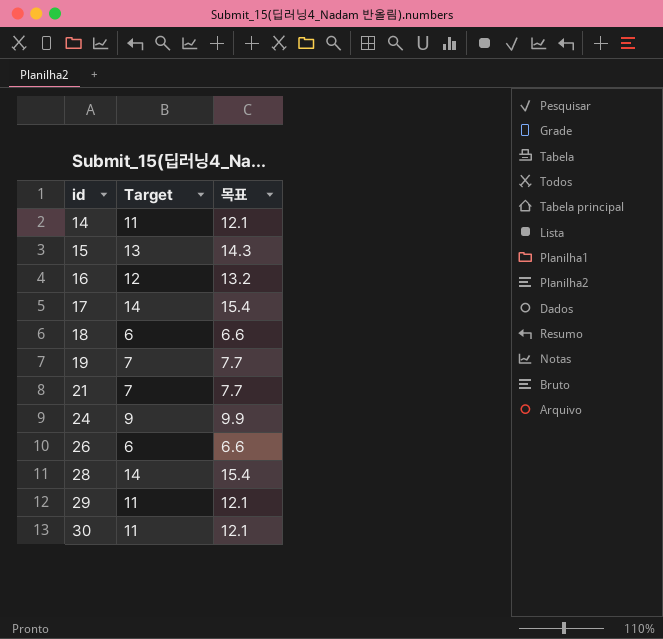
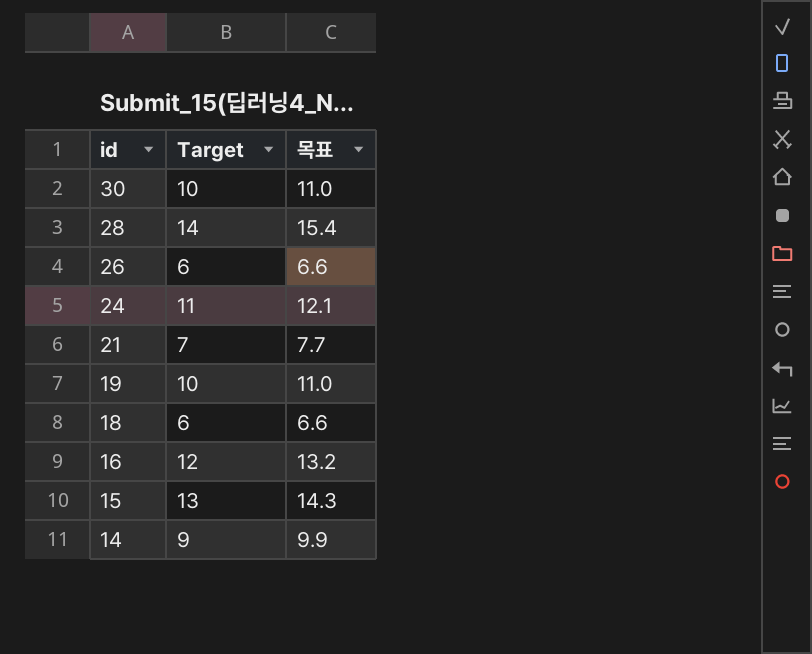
row order: id ascending -> id descending
row 17: 14 | 15.4 -> none
row 29: 11 | 12.1 -> none
30 | Target: 11 -> 10
30 | 목표: 12.1 -> 11.0
24 | Target: 9 -> 11
24 | 목표: 9.9 -> 12.1
19 | Target: 7 -> 10
19 | 목표: 7.7 -> 11.0
14 | Target: 11 -> 9
14 | 목표: 12.1 -> 9.9

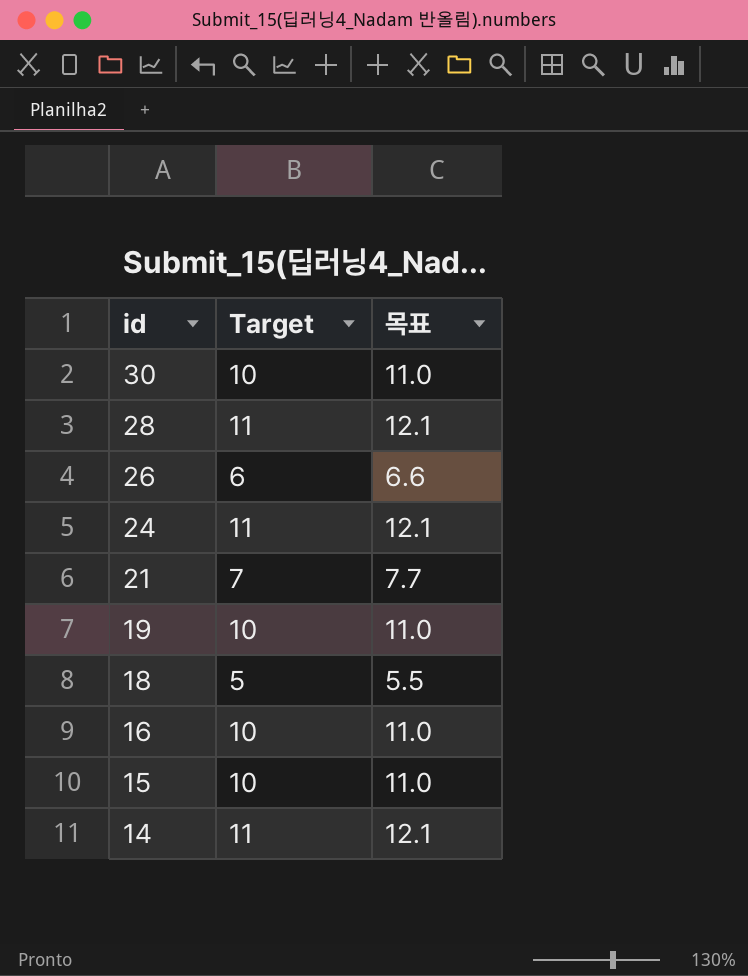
28 | Target: 14 -> 11
28 | 목표: 15.4 -> 12.1
18 | Target: 6 -> 5
18 | 목표: 6.6 -> 5.5
16 | Target: 12 -> 10
16 | 목표: 13.2 -> 11.0
15 | Target: 13 -> 10
15 | 목표: 14.3 -> 11.0
14 | Target: 9 -> 11
14 | 목표: 9.9 -> 12.1

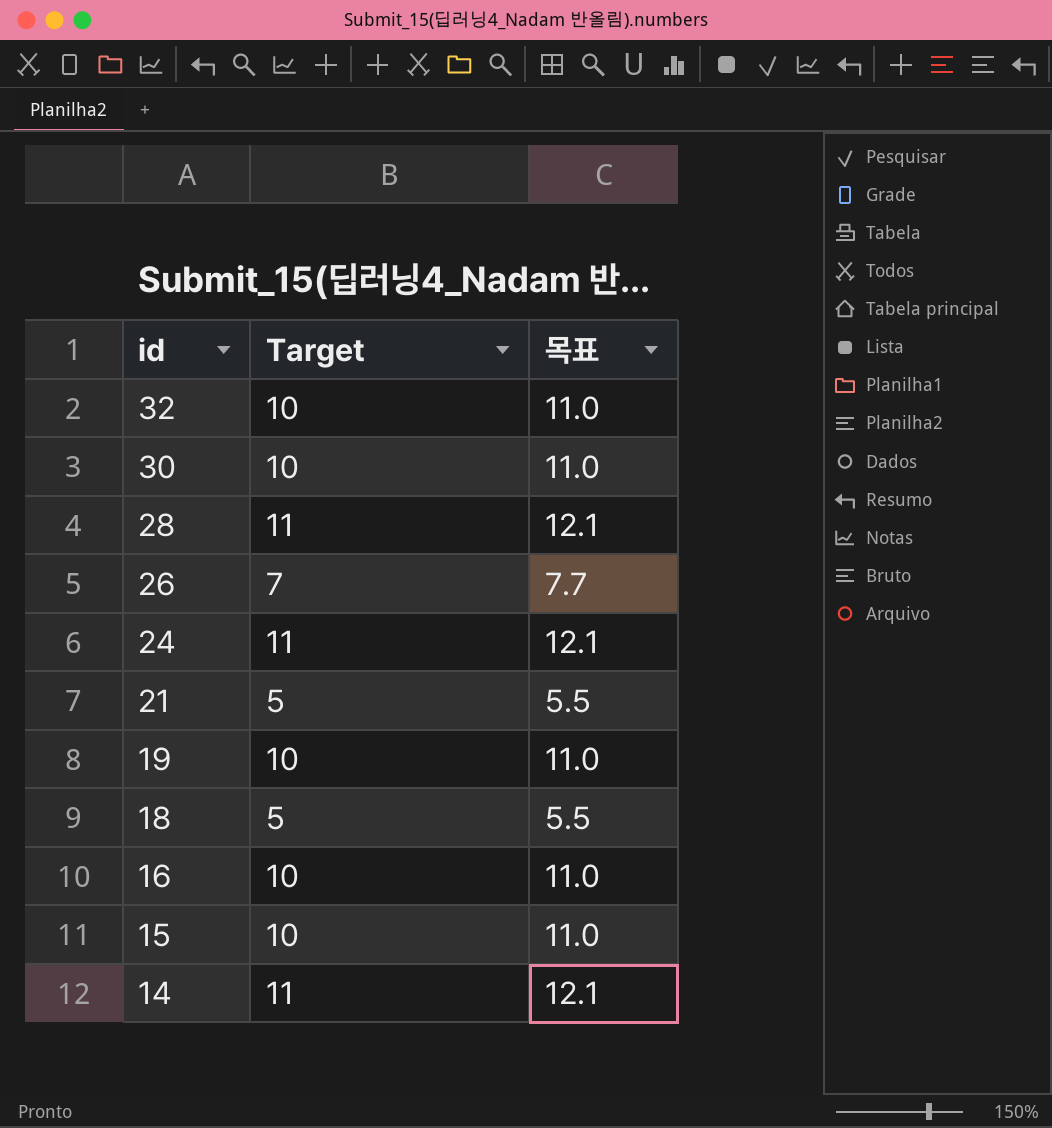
row 32: none -> 10 | 11.0
26 | Target: 6 -> 7
26 | 목표: 6.6 -> 7.7
21 | Target: 7 -> 5
21 | 목표: 7.7 -> 5.5

